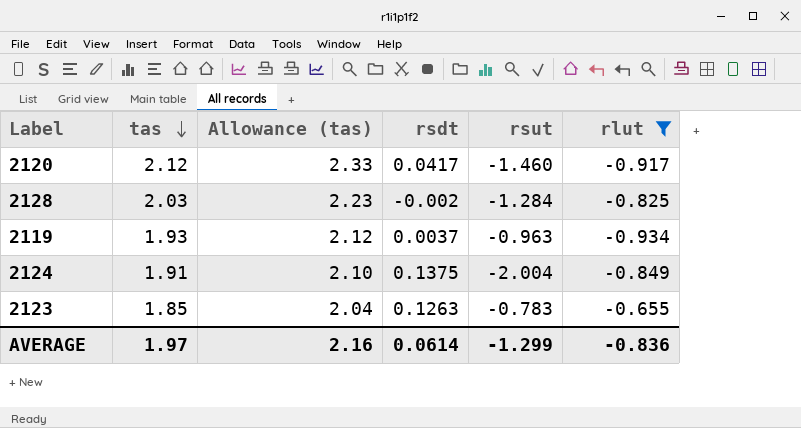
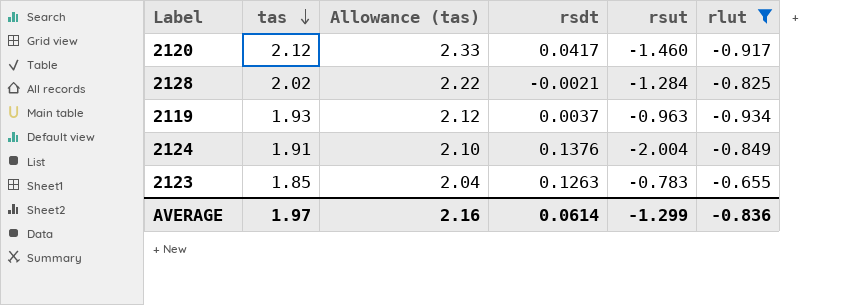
2128 | tas: 2.03 -> 2.02
2128 | Allowance (tas): 2.23 -> 2.22
2128 | rsdt: -0.002 -> -0.0021
2124 | rsdt: 0.1375 -> 0.1376

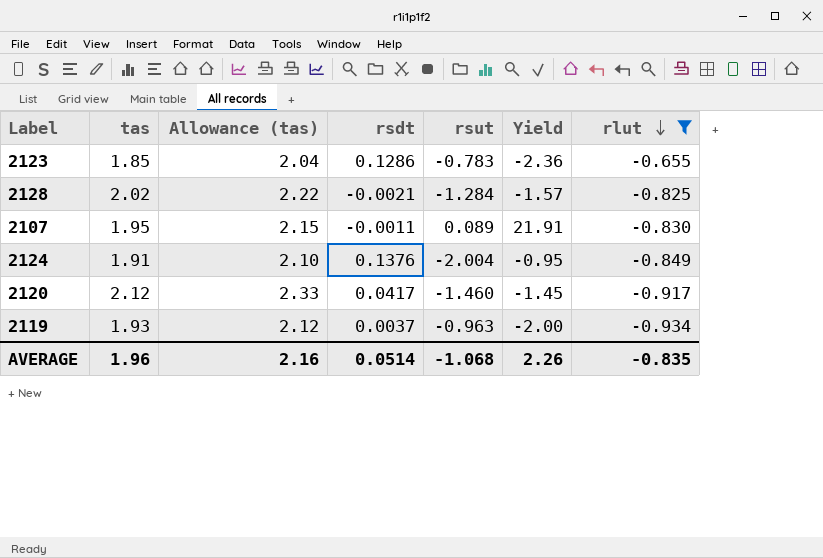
row order: tas descending -> rlut descending
column Yield | formula: none -> [tas] / [rsut]
2123 | rsdt: 0.1263 -> 0.1286
row 2107: none -> 1.95 | 2.15 | -0.0011 | 0.089 | 21.91 | -0.830
AVERAGE | tas: 1.97 -> 1.96
AVERAGE | rsdt: 0.0614 -> 0.0514
AVERAGE | rsut: -1.299 -> -1.068
AVERAGE | rlut: -0.836 -> -0.835

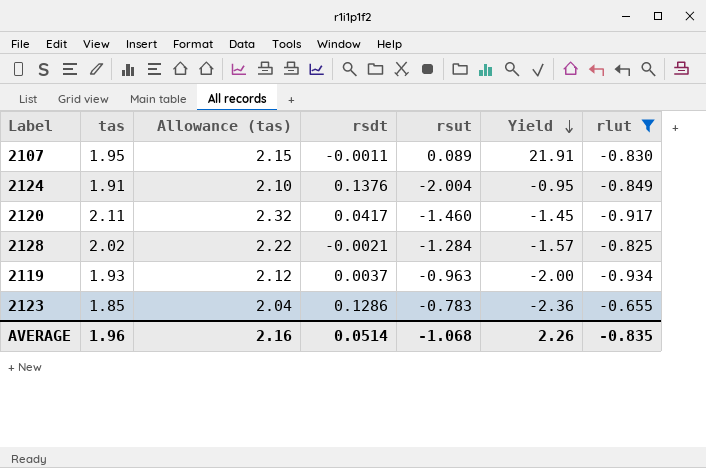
row order: rlut descending -> Yield descending
2120 | tas: 2.12 -> 2.11
2120 | Allowance (tas): 2.33 -> 2.32

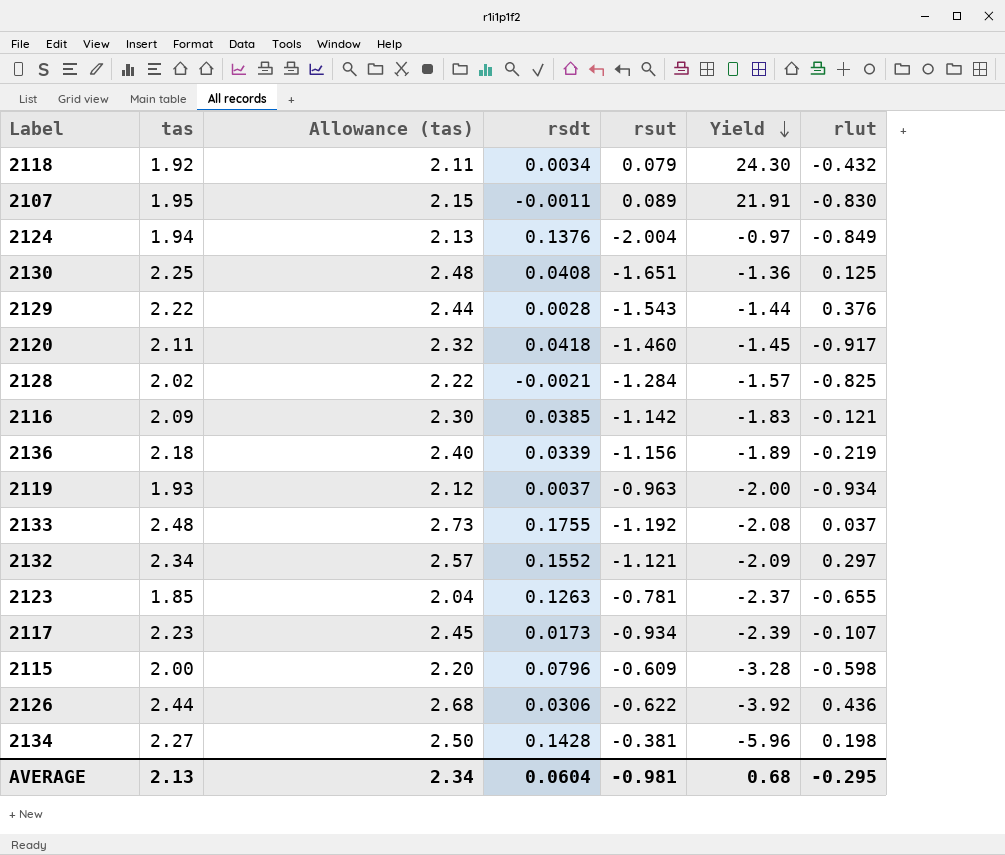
filter: rlut <= -0.655 -> none
2124 | tas: 1.91 -> 1.94
2124 | Allowance (tas): 2.10 -> 2.13
2124 | Yield: -0.95 -> -0.97
2120 | rsdt: 0.0417 -> 0.0418
2123 | rsdt: 0.1286 -> 0.1263
2123 | rsut: -0.783 -> -0.781
2123 | Yield: -2.36 -> -2.37
AVERAGE | tas: 1.96 -> 2.13
AVERAGE | Allowance (tas): 2.16 -> 2.34
AVERAGE | rsdt: 0.0514 -> 0.0604
AVERAGE | rsut: -1.068 -> -0.981
AVERAGE | Yield: 2.26 -> 0.68
AVERAGE | rlut: -0.835 -> -0.295

